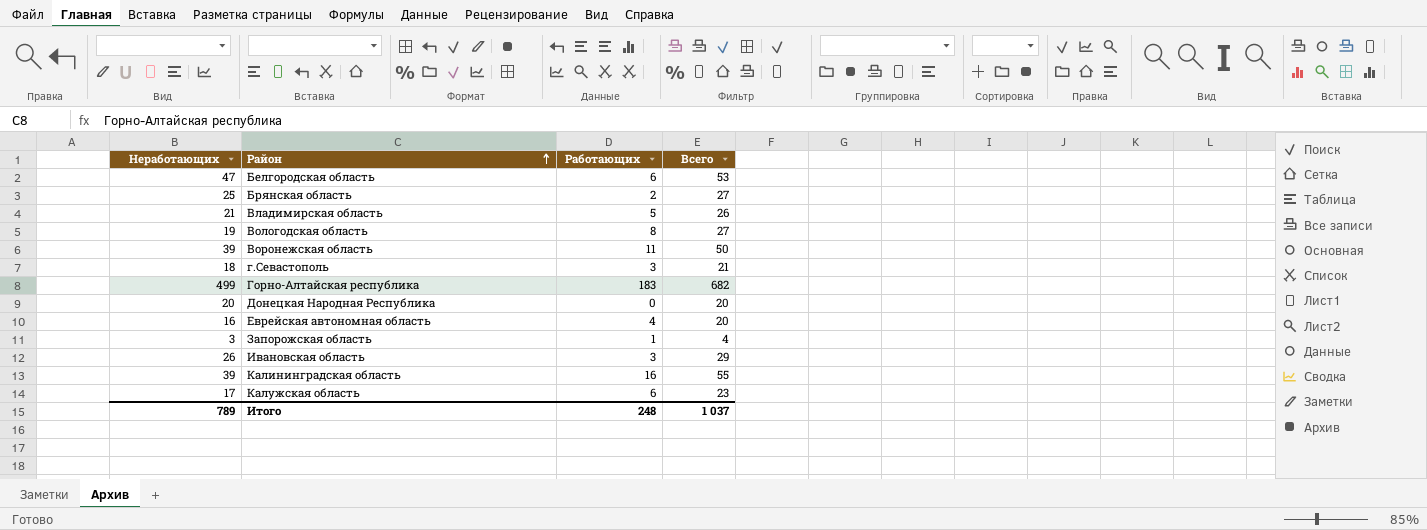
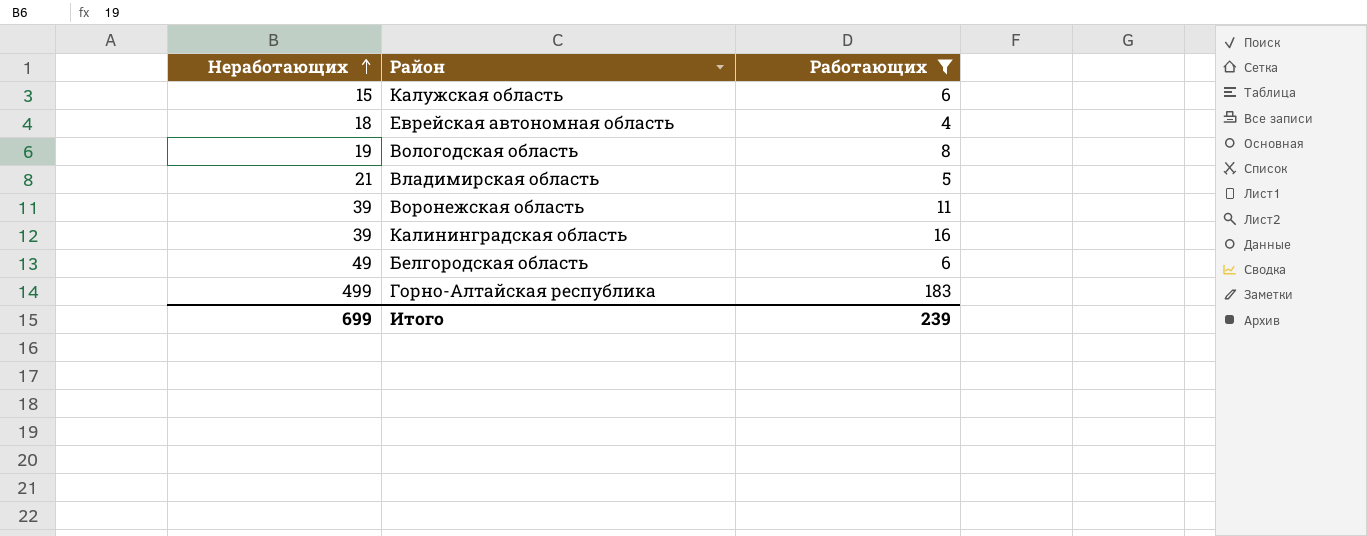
filter: none -> Работающих >= 4
row order: Район ascending -> Неработающих ascending
column Всего | formula: [Неработающих] + [Работающих] -> none
Калужская область | Неработающих: 17 -> 15
Еврейская автономная область | Неработающих: 16 -> 18
Белгородская область | Неработающих: 47 -> 49
Итого | Неработающих: 789 -> 699
Итого | Работающих: 248 -> 239

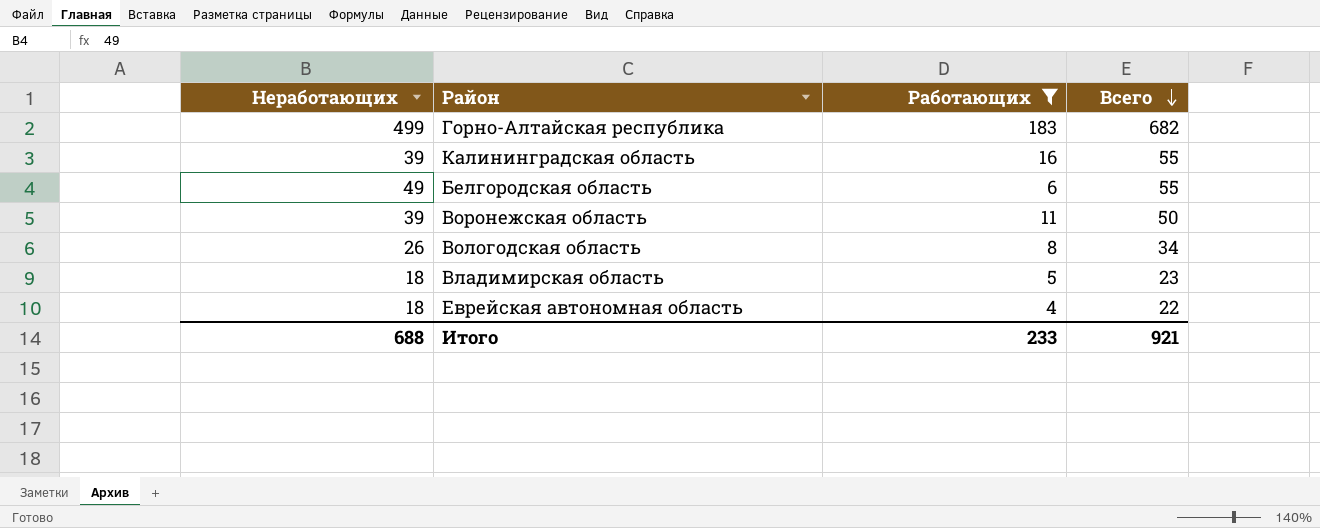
row order: Неработающих ascending -> Всего descending
column Всего | formula: none -> [Неработающих] + [Работающих]
row Калужская область: 15 | 6 -> none
Вологодская область | Неработающих: 19 -> 26
Владимирская область | Неработающих: 21 -> 18
Итого | Неработающих: 699 -> 688
Итого | Работающих: 239 -> 233

